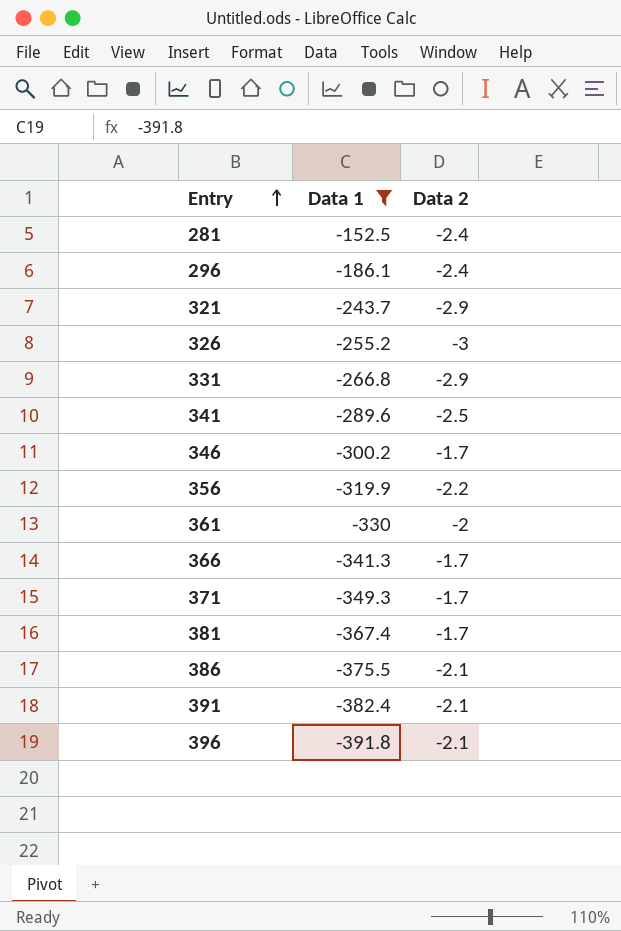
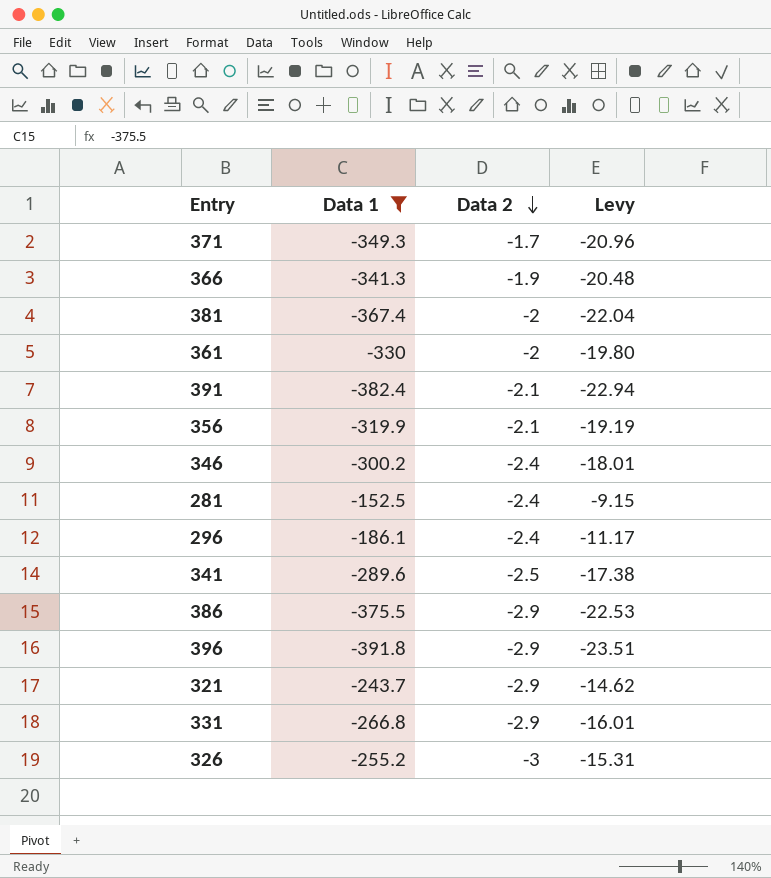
row order: Entry ascending -> Data 2 descending
column Levy | formula: none -> [Data 1] * 0.06
366 | Data 2: -1.7 -> -1.9
381 | Data 2: -1.7 -> -2
356 | Data 2: -2.2 -> -2.1
346 | Data 2: -1.7 -> -2.4
386 | Data 2: -2.1 -> -2.9
396 | Data 2: -2.1 -> -2.9

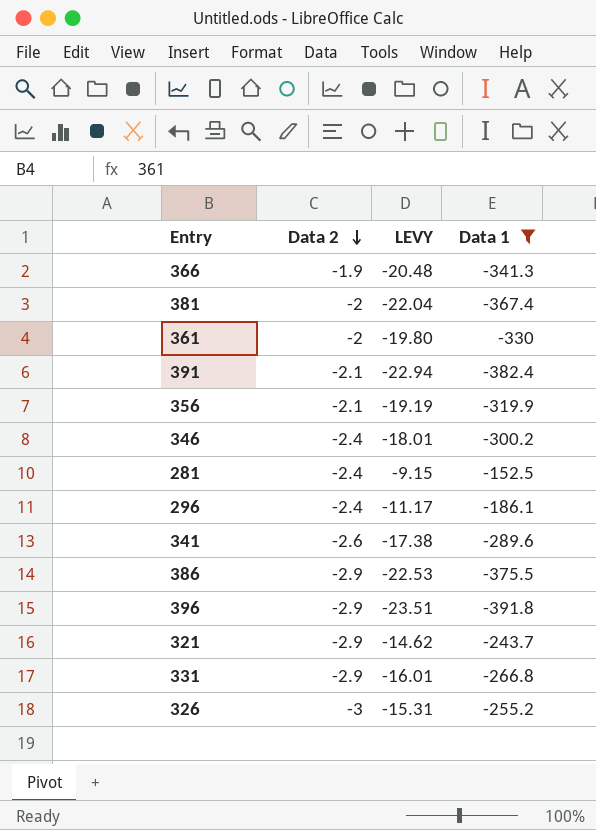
column name: Levy -> LEVY
column Data 1 | position: 2 -> 4
row 371: -349.3 | -1.7 | -20.96 -> none
341 | Data 2: -2.5 -> -2.6

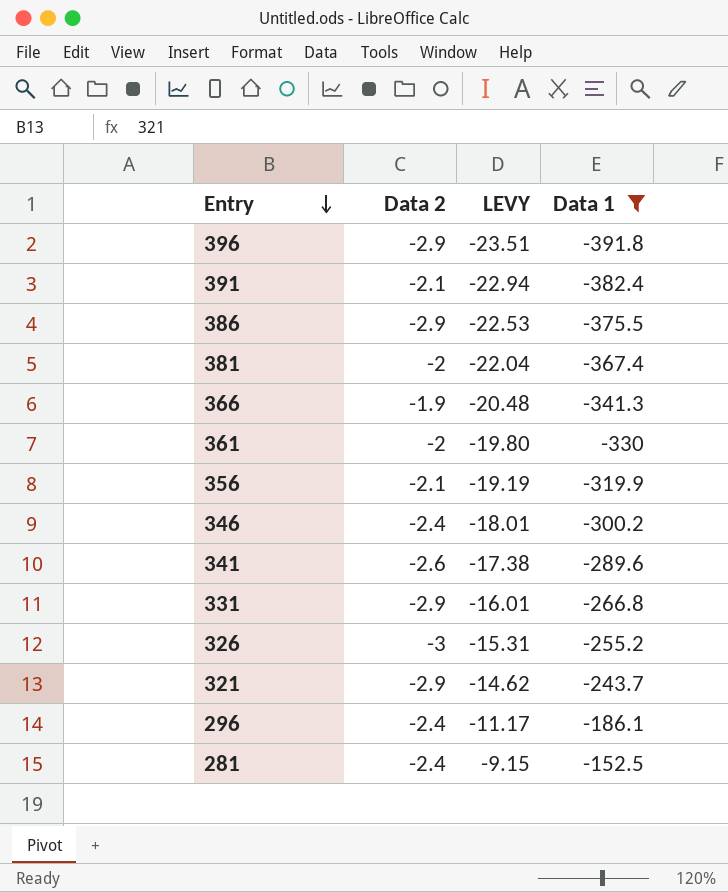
row order: Data 2 descending -> Entry descending

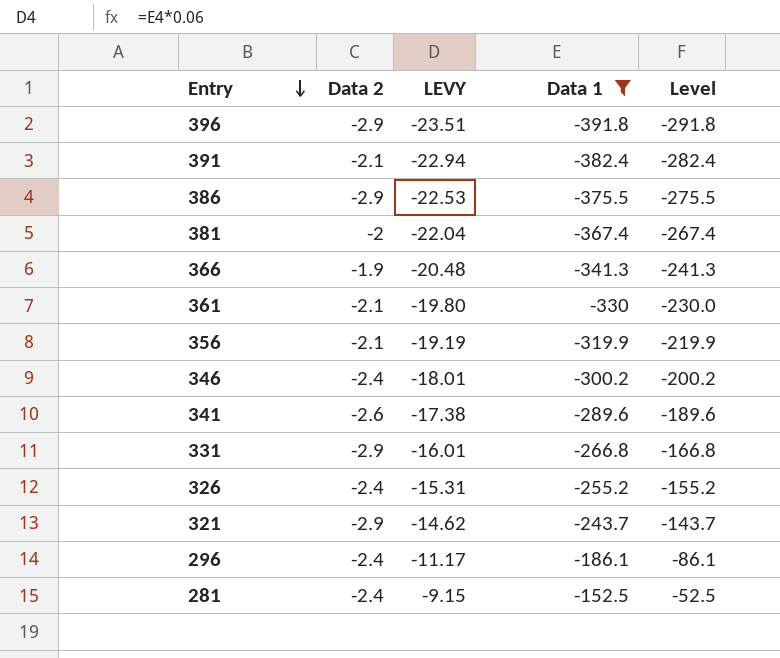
column Level | formula: none -> [Data 1] + 100
361 | Data 2: -2 -> -2.1
326 | Data 2: -3 -> -2.4

